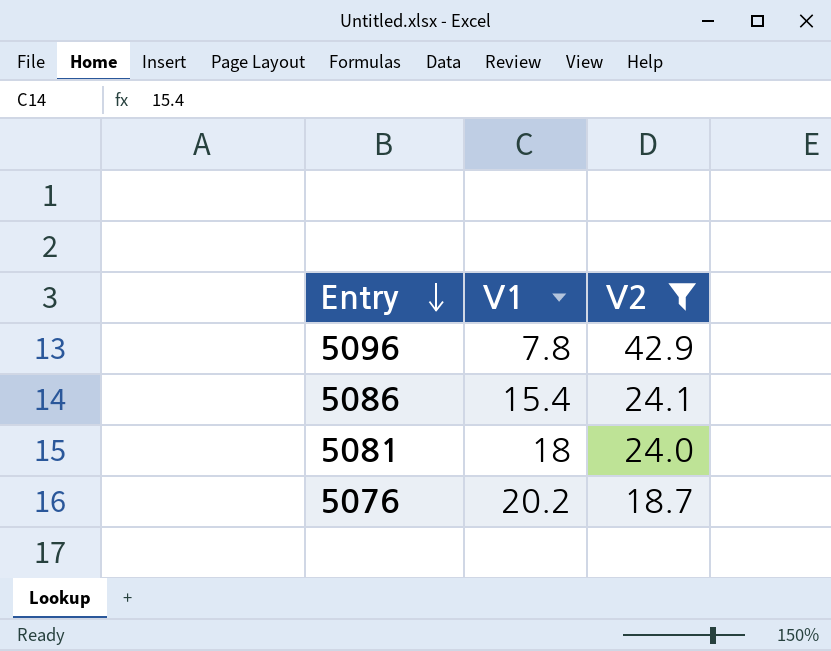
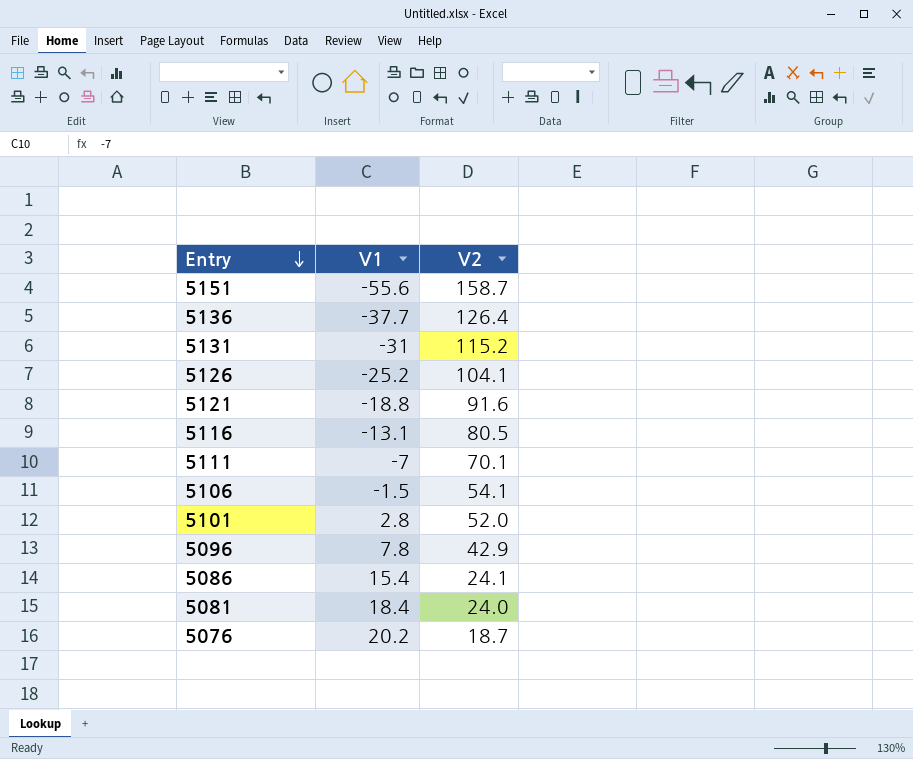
filter: V2 <= 42.9 -> none
5081 | V1: 18 -> 18.4

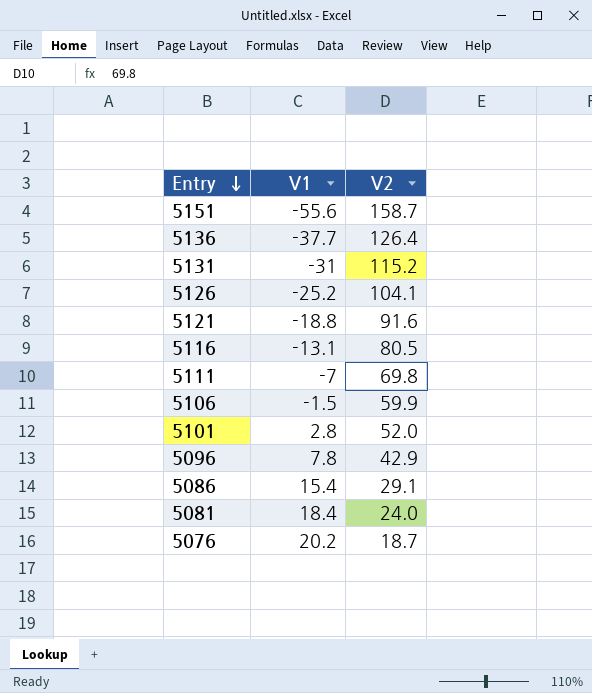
5111 | V2: 70.1 -> 69.8
5106 | V2: 54.1 -> 59.9
5086 | V2: 24.1 -> 29.1

